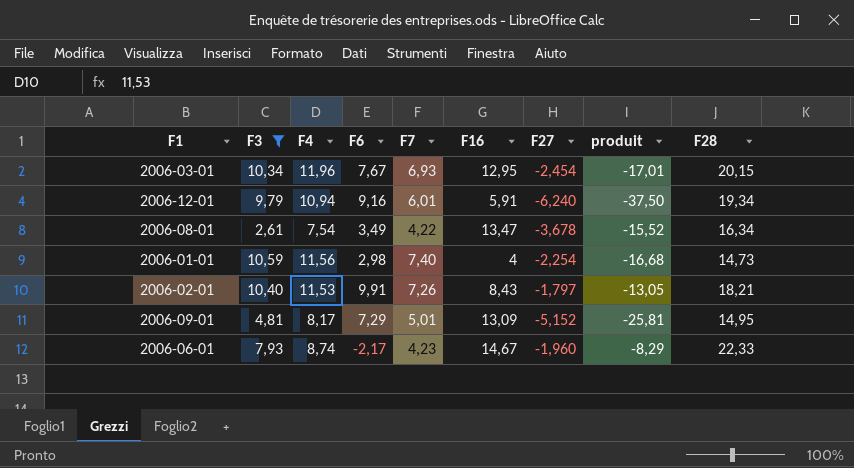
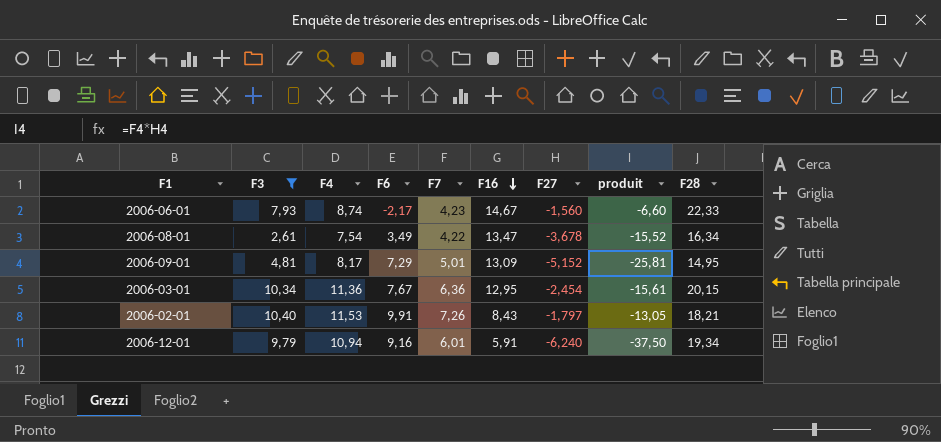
row order: none -> F16 descending
row 2006-01-01: 10,59 | 11,56 | 2,98 | 7,40 | 4 | -2,254 | -16,68 | 14,73 -> none
2006-06-01 | F27: -1,960 -> -1,560
2006-06-01 | produit: -8,29 -> -6,60
2006-03-01 | F4: 11,96 -> 11,36
2006-03-01 | F7: 6,93 -> 6,36
2006-03-01 | produit: -17,01 -> -15,61

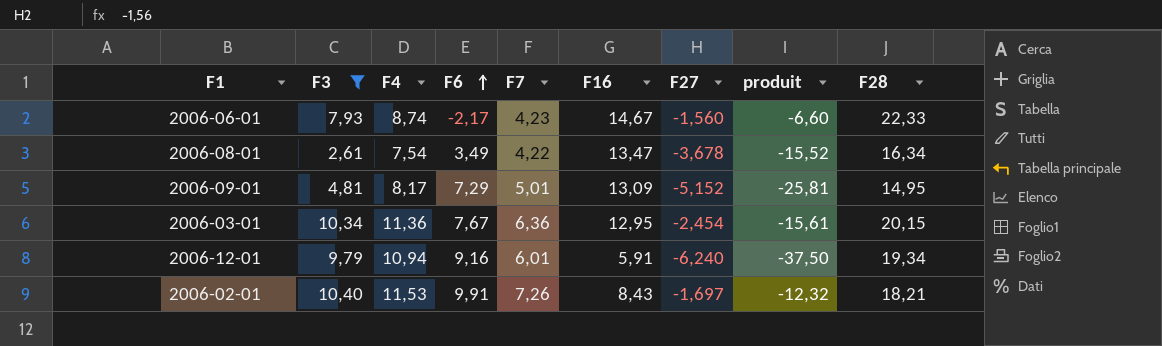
row order: F16 descending -> F6 ascending
2006-02-01 | F27: -1,797 -> -1,697
2006-02-01 | produit: -13,05 -> -12,32

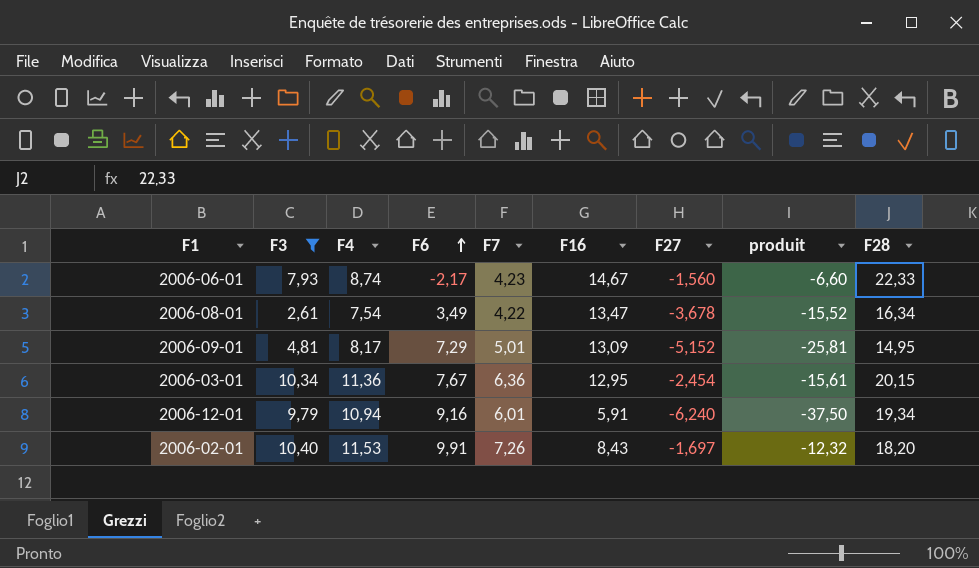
2006-02-01 | F28: 18,21 -> 18,20

